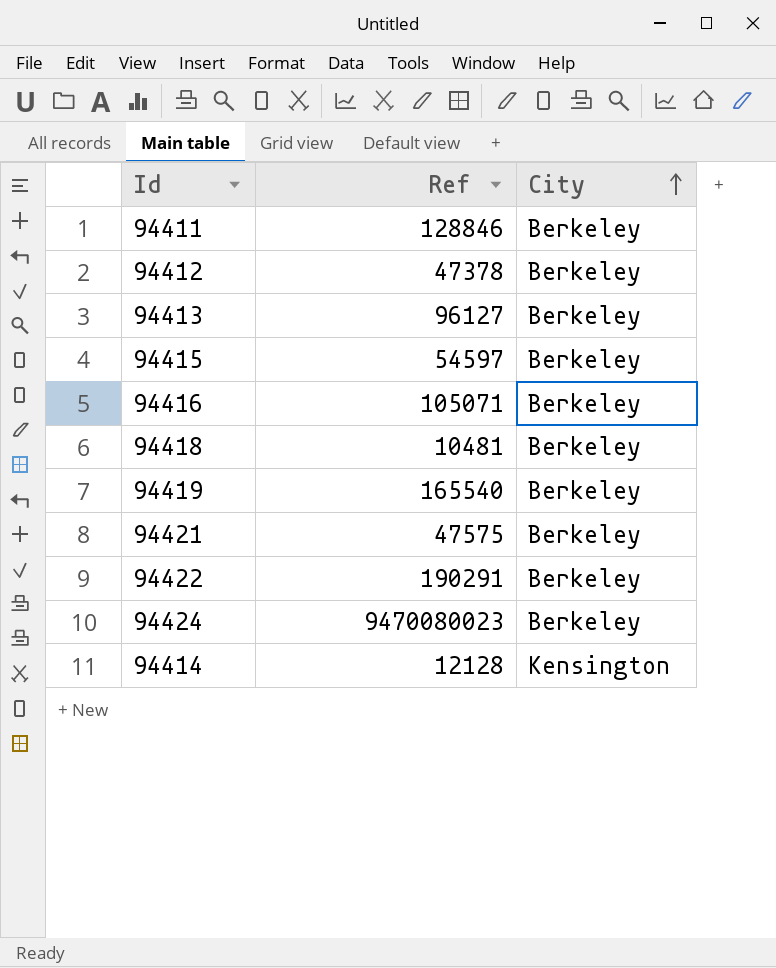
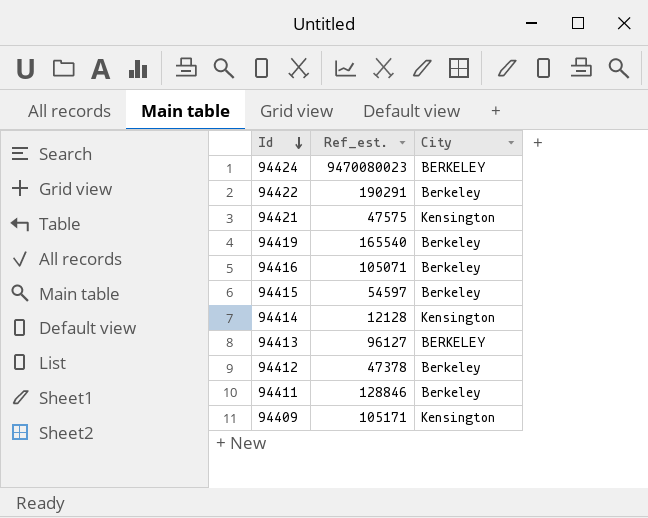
row order: City ascending -> Id descending
column name: Ref -> Ref_est.
row 94418: 10481 | Berkeley -> none
94424 | City: Berkeley -> BERKELEY
94421 | City: Berkeley -> Kensington
94413 | City: Berkeley -> BERKELEY
row 94409: none -> 105171 | Kensington

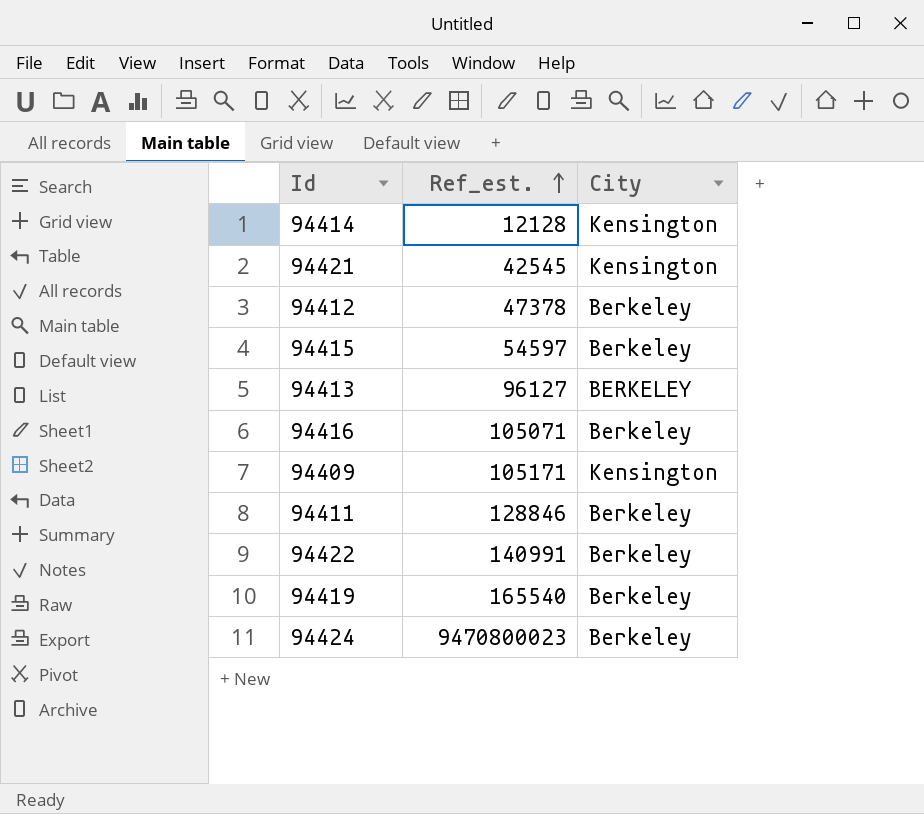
row order: Id descending -> Ref_est. ascending
94421 | Ref_est.: 47575 -> 42545
94422 | Ref_est.: 190291 -> 140991
94424 | Ref_est.: 9470080023 -> 9470800023
94424 | City: BERKELEY -> Berkeley

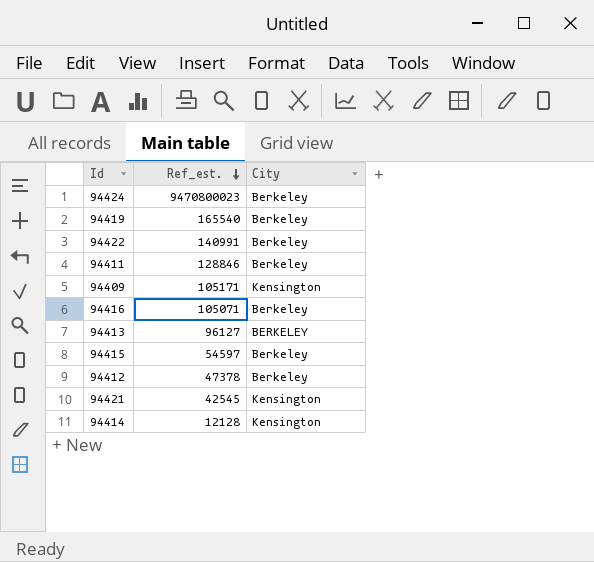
row order: Ref_est. ascending -> Ref_est. descending

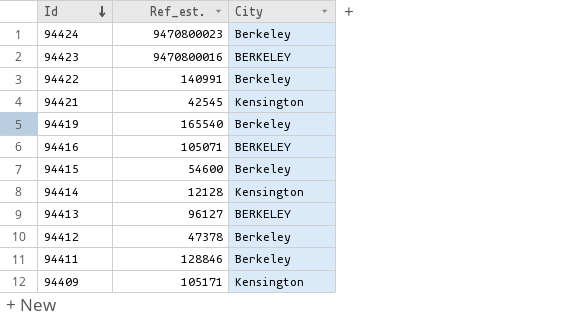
row order: Ref_est. descending -> Id descending
row 94423: none -> 9470800016 | BERKELEY
94416 | City: Berkeley -> BERKELEY
94415 | Ref_est.: 54597 -> 54600

